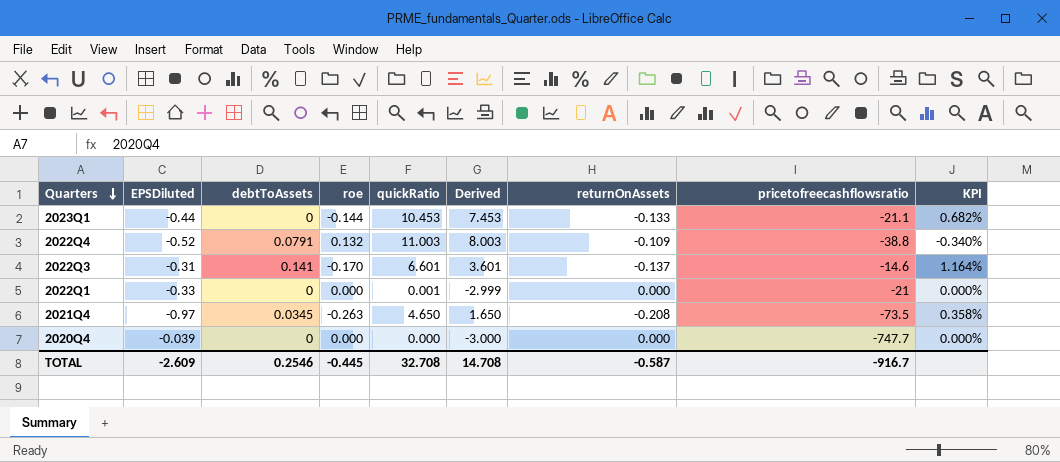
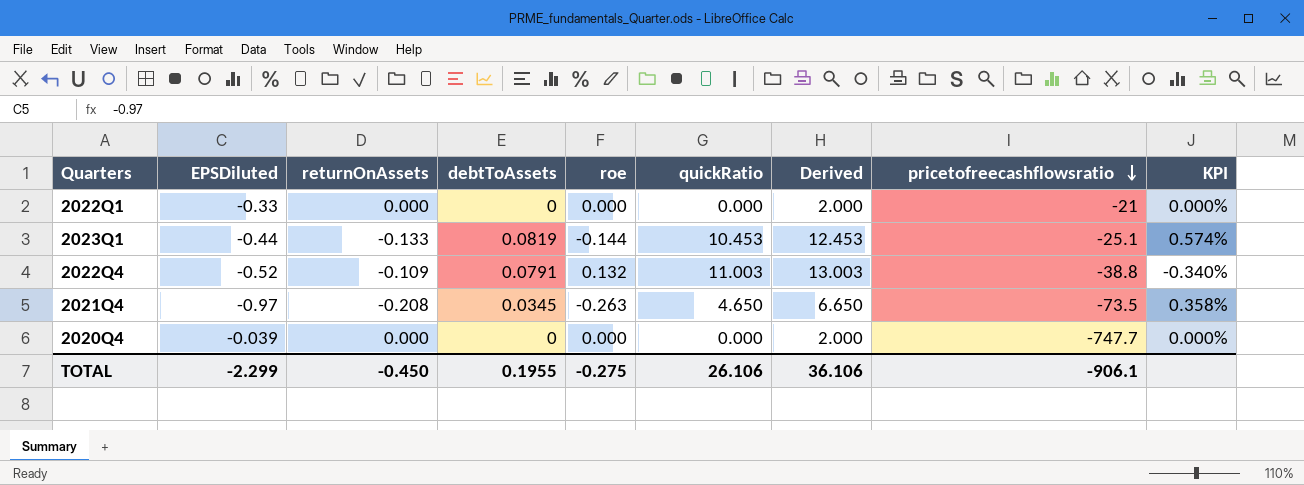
row order: Quarters descending -> pricetofreecashflowsratio descending
column returnOnAssets | position: 7 -> 3
column Derived | formula: [quickRatio] - 3 -> [quickRatio] + 2
row 2022Q3: -0.31 | 0.141 | -0.170 | 6.601 | 3.601 | -0.137 | -14.6 | 1.164% -> none
2022Q1 | quickRatio: 0.001 -> 0.000
2023Q1 | debtToAssets: 0 -> 0.0819
2023Q1 | pricetofreecashflowsratio: -21.1 -> -25.1
2023Q1 | KPI: 0.682% -> 0.574%
TOTAL | EPSDiluted: -2.609 -> -2.299
TOTAL | returnOnAssets: -0.587 -> -0.450
TOTAL | debtToAssets: 0.2546 -> 0.1955
TOTAL | roe: -0.445 -> -0.275
TOTAL | quickRatio: 32.708 -> 26.106
TOTAL | Derived: 14.708 -> 36.106
TOTAL | pricetofreecashflowsratio: -916.7 -> -906.1

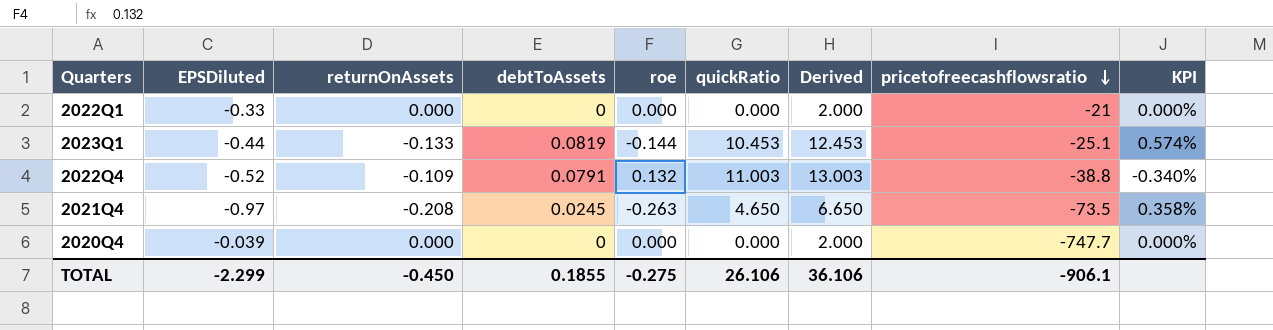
2021Q4 | debtToAssets: 0.0345 -> 0.0245
TOTAL | debtToAssets: 0.1955 -> 0.1855

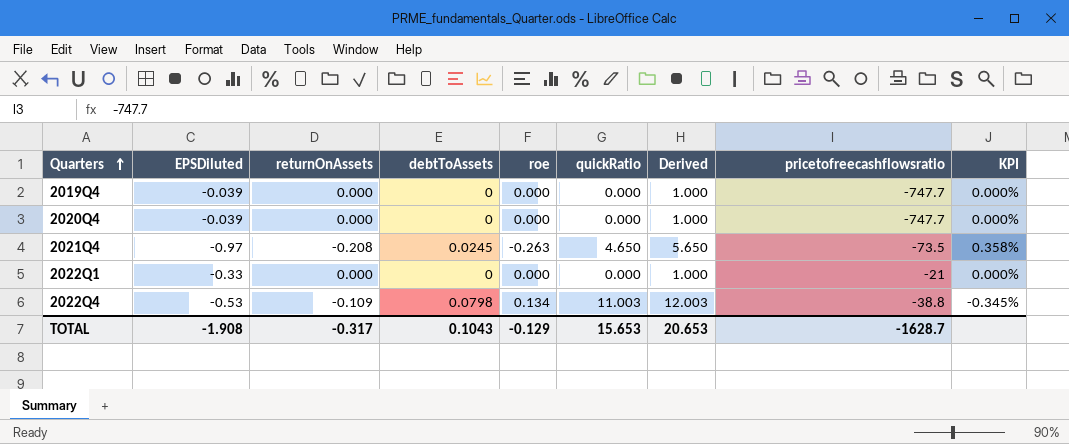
row order: pricetofreecashflowsratio descending -> Quarters ascending
column Derived | formula: [quickRatio] + 2 -> [quickRatio] + 1
row 2023Q1: -0.44 | -0.133 | 0.0819 | -0.144 | 10.453 | 12.453 | -25.1 | 0.574% -> none
row 2019Q4: none -> -0.039 | 0.000 | 0 | 0.000 | 0.000 | 1.000 | -747.7 | 0.000%
2022Q4 | EPSDiluted: -0.52 -> -0.53
2022Q4 | debtToAssets: 0.0791 -> 0.0798
2022Q4 | roe: 0.132 -> 0.134
2022Q4 | KPI: -0.340% -> -0.345%
TOTAL | EPSDiluted: -2.299 -> -1.908
TOTAL | returnOnAssets: -0.450 -> -0.317
TOTAL | debtToAssets: 0.1855 -> 0.1043
TOTAL | roe: -0.275 -> -0.129
TOTAL | quickRatio: 26.106 -> 15.653
TOTAL | Derived: 36.106 -> 20.653
TOTAL | pricetofreecashflowsratio: -906.1 -> -1628.7

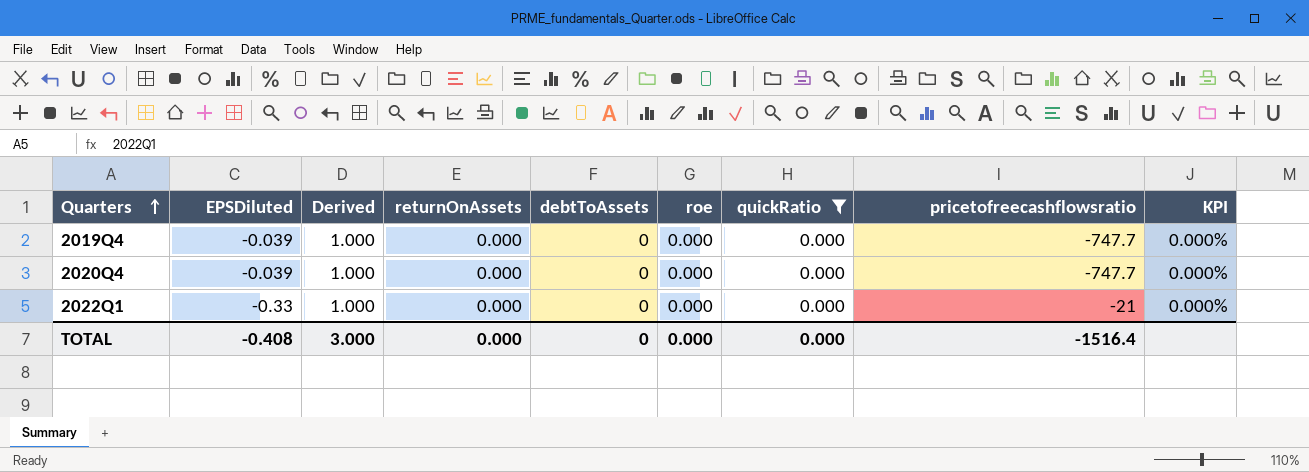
filter: none -> quickRatio = 0.000
column Derived | position: 7 -> 3
TOTAL | EPSDiluted: -1.908 -> -0.408
TOTAL | Derived: 20.653 -> 3.000
TOTAL | returnOnAssets: -0.317 -> 0.000
TOTAL | debtToAssets: 0.1043 -> 0
TOTAL | roe: -0.129 -> 0.000
TOTAL | quickRatio: 15.653 -> 0.000
TOTAL | pricetofreecashflowsratio: -1628.7 -> -1516.4

